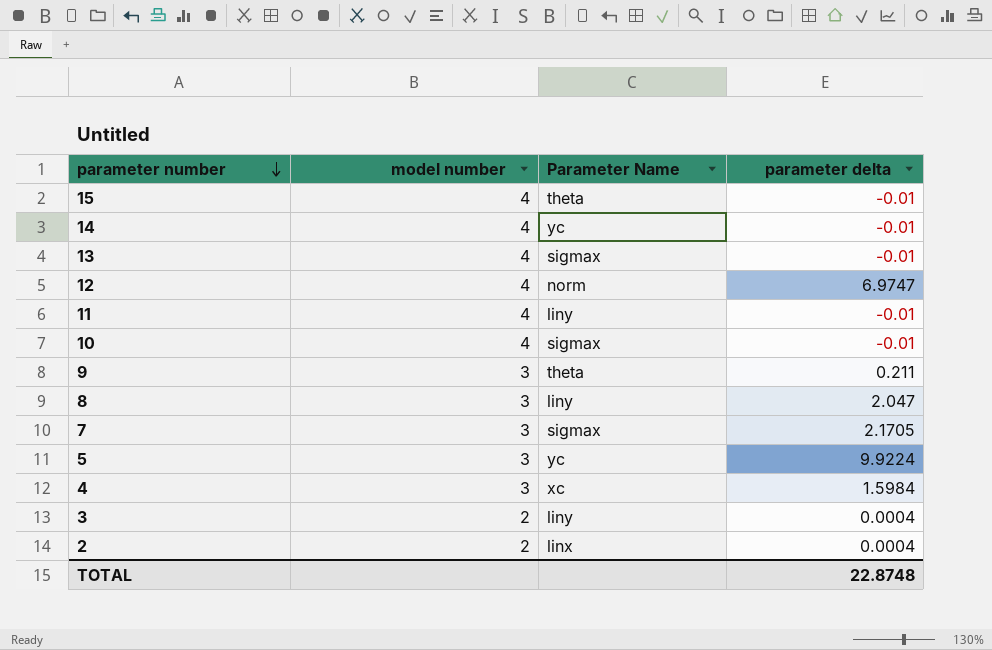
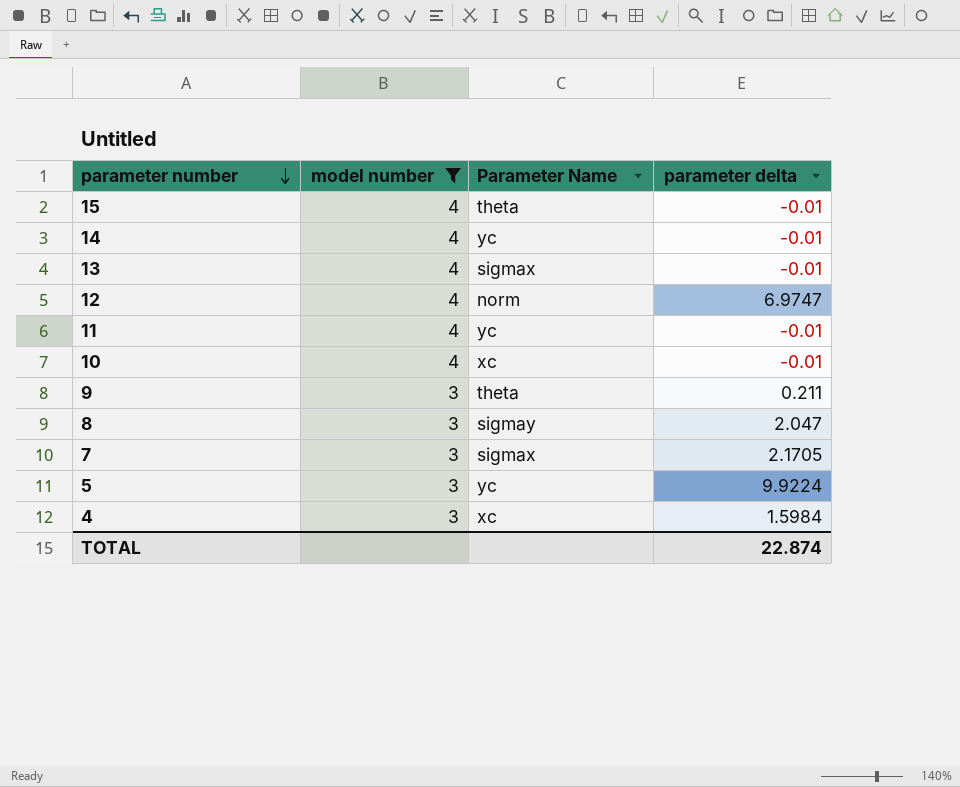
filter: none -> model number != 2
11 | Parameter Name: liny -> yc
10 | Parameter Name: sigmax -> xc
8 | Parameter Name: liny -> sigmay
TOTAL | parameter delta: 22.8748 -> 22.874

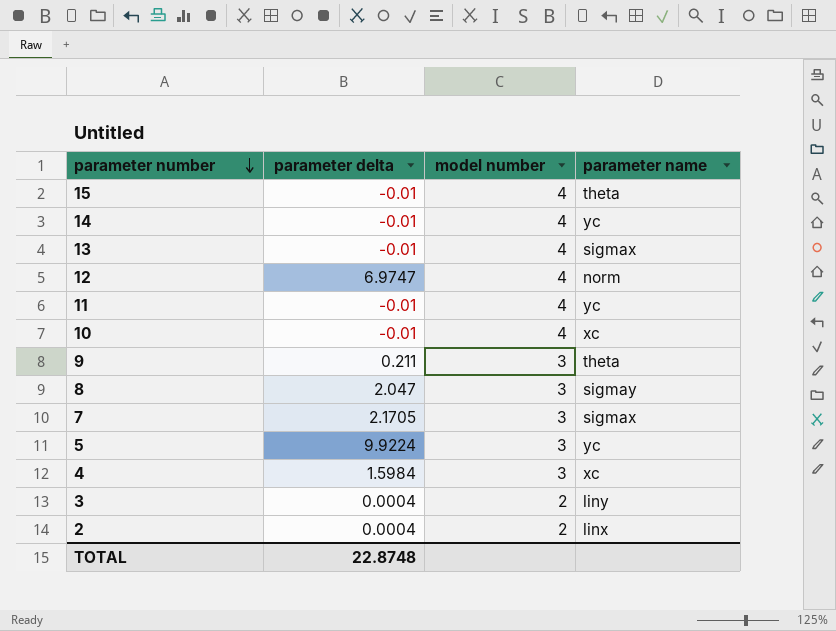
filter: model number != 2 -> none
column parameter delta | position: 4 -> 2
column name: Parameter Name -> parameter name
TOTAL | parameter delta: 22.874 -> 22.8748

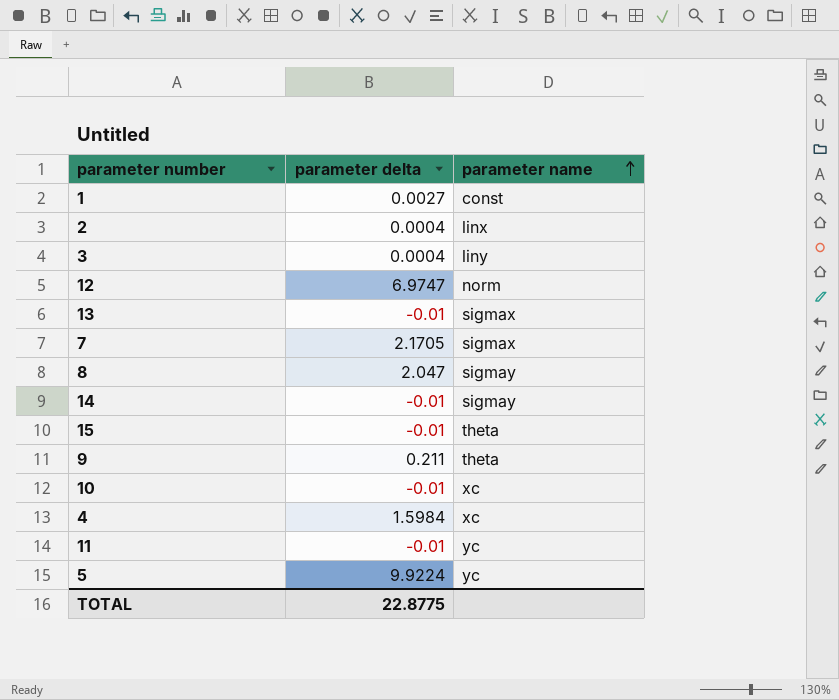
row order: parameter number descending -> parameter name ascending
column model number | position: 3 -> none
row 1: none -> 0.0027 | const
14 | parameter name: yc -> sigmay
TOTAL | parameter delta: 22.8748 -> 22.8775

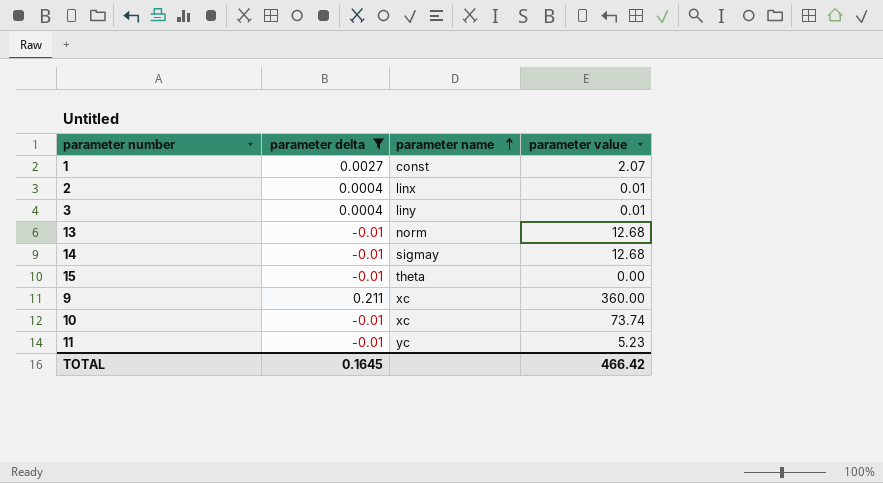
filter: none -> parameter delta <= 0.211
column parameter value | position: none -> 4
13 | parameter name: sigmax -> norm
9 | parameter name: theta -> xc
TOTAL | parameter delta: 22.8775 -> 0.1645

